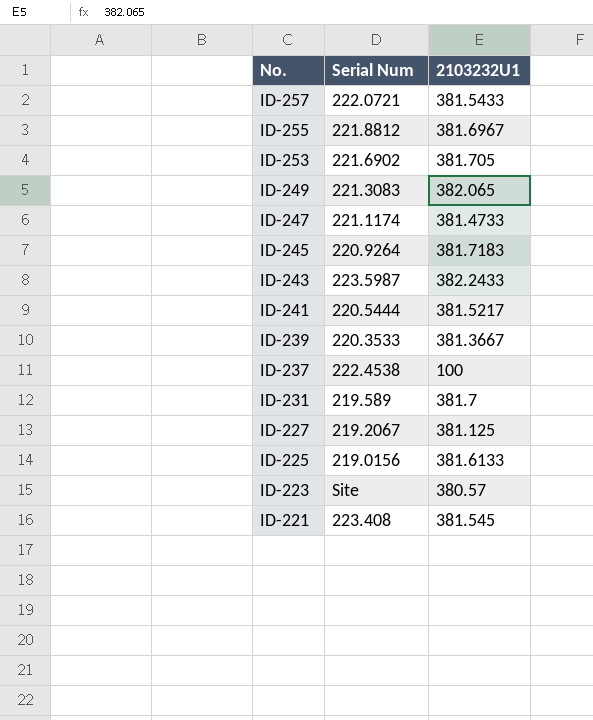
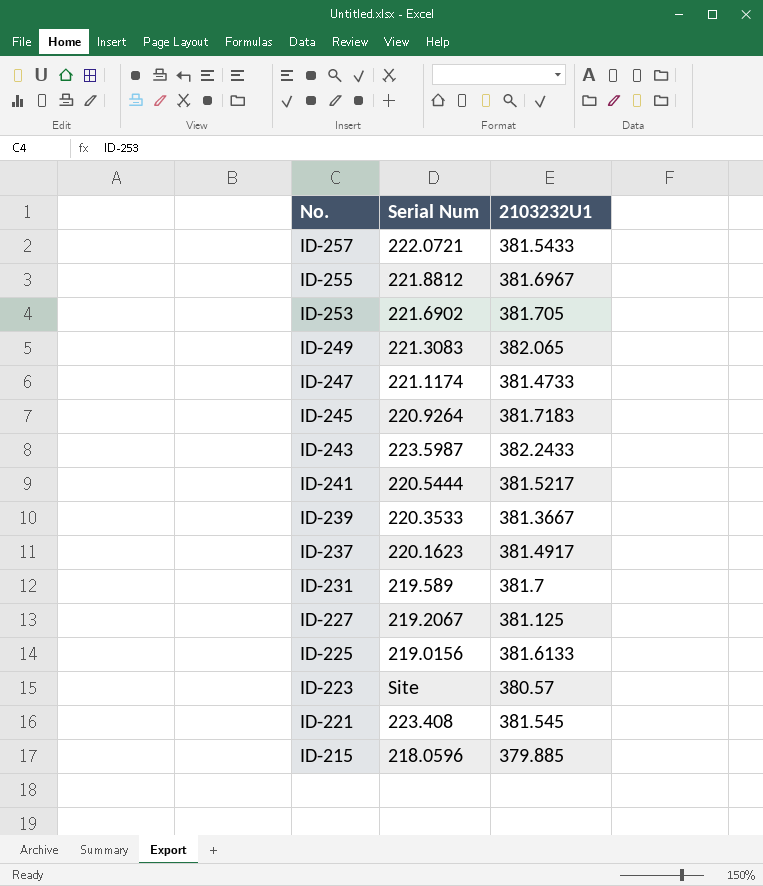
ID-237 | Serial Num: 222.4538 -> 220.1623
ID-237 | 2103232U1: 100 -> 381.4917
row ID-215: none -> 218.0596 | 379.885

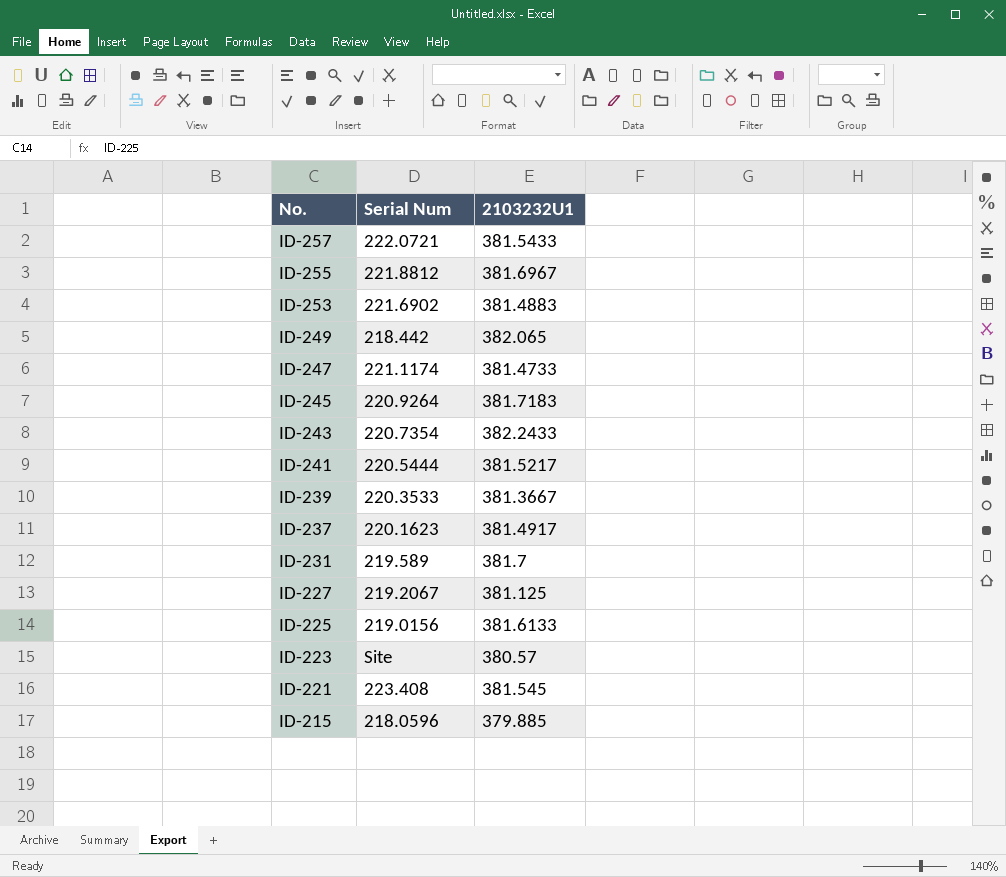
ID-253 | 2103232U1: 381.705 -> 381.4883
ID-249 | Serial Num: 221.3083 -> 218.442
ID-243 | Serial Num: 223.5987 -> 220.7354

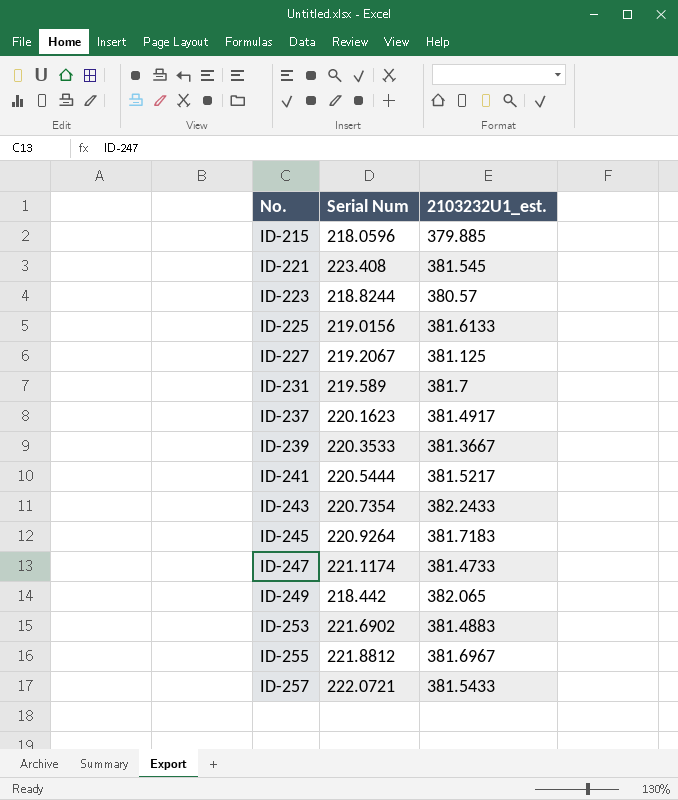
row order: No. descending -> No. ascending
column name: 2103232U1 -> 2103232U1_est.
ID-223 | Serial Num: Site -> 218.8244

